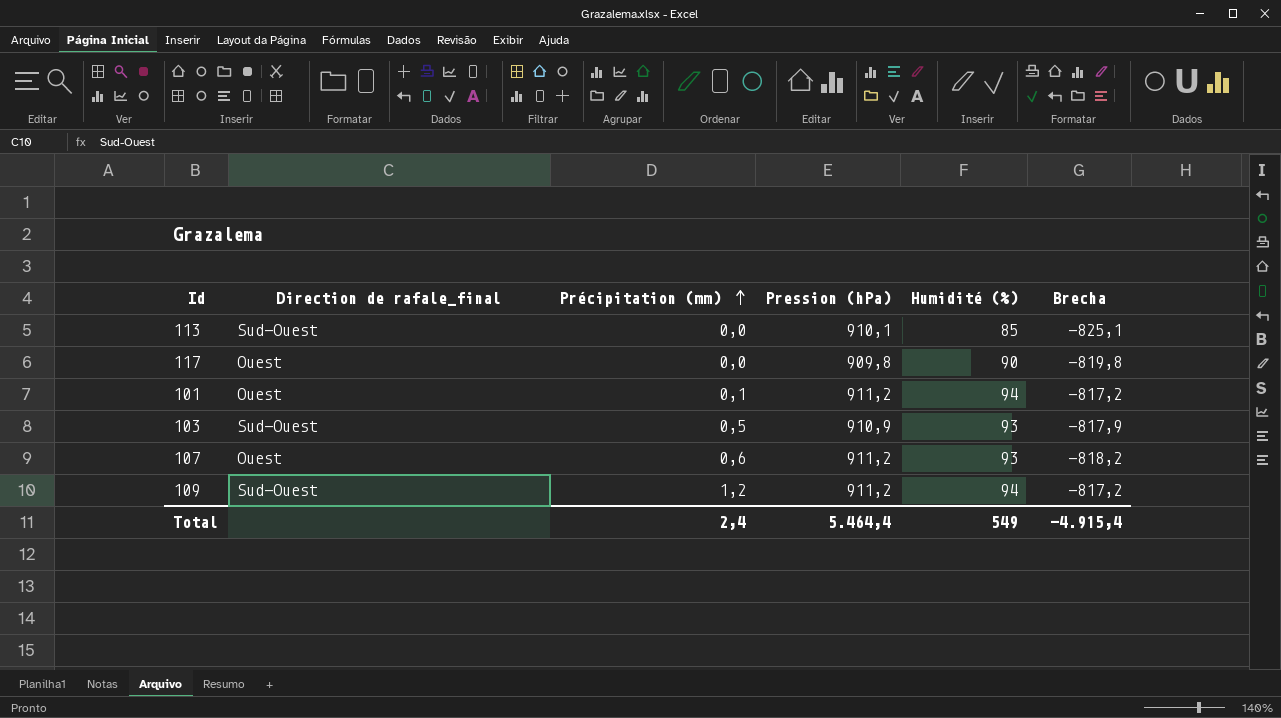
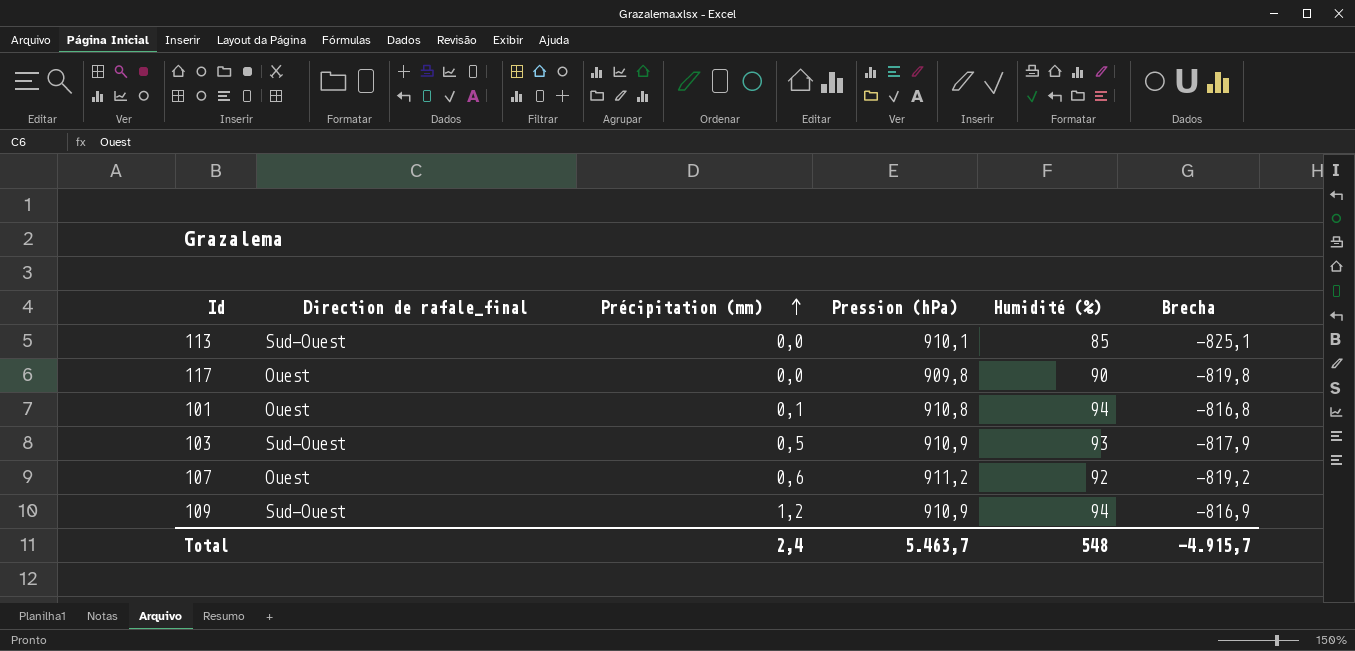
101 | Pression (hPa): 911,2 -> 910,8
101 | Brecha: -817,2 -> -816,8
107 | Humidité (%): 93 -> 92
107 | Brecha: -818,2 -> -819,2
109 | Pression (hPa): 911,2 -> 910,9
109 | Brecha: -817,2 -> -816,9
Total | Pression (hPa): 5.464,4 -> 5.463,7
Total | Humidité (%): 549 -> 548
Total | Brecha: -4.915,4 -> -4.915,7

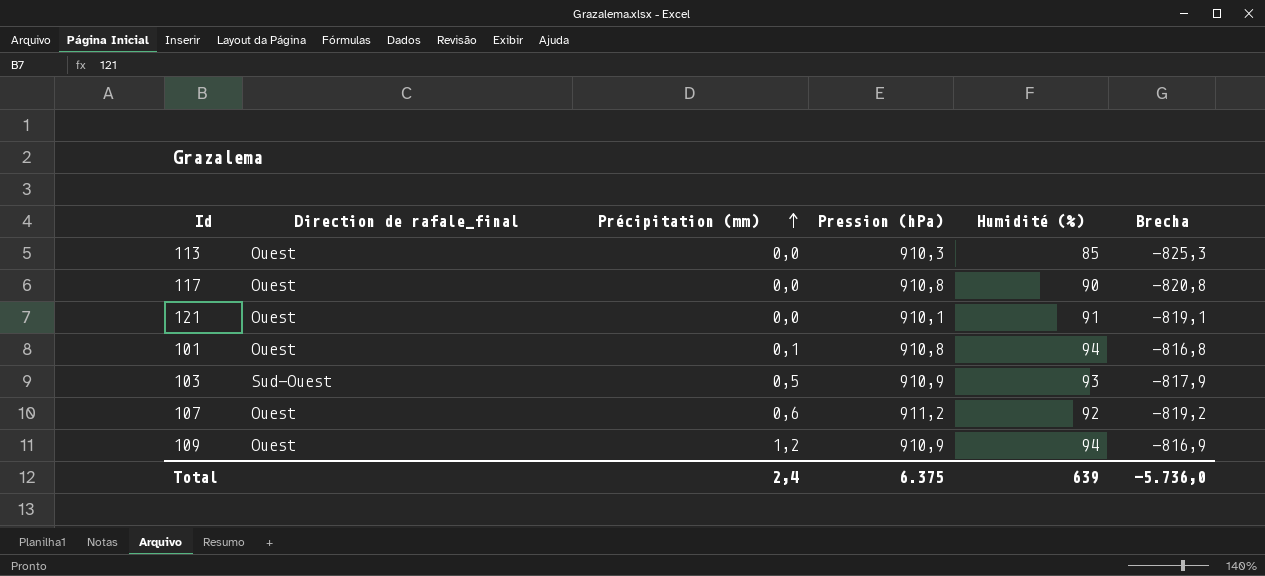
113 | Direction de rafale_final: Sud-Ouest -> Ouest
113 | Pression (hPa): 910,1 -> 910,3
113 | Brecha: -825,1 -> -825,3
117 | Pression (hPa): 909,8 -> 910,8
117 | Brecha: -819,8 -> -820,8
row 121: none -> Ouest | 0,0 | 910,1 | 91 | -819,1
109 | Direction de rafale_final: Sud-Ouest -> Ouest
Total | Pression (hPa): 5.463,7 -> 6.375
Total | Humidité (%): 548 -> 639
Total | Brecha: -4.915,7 -> -5.736,0

